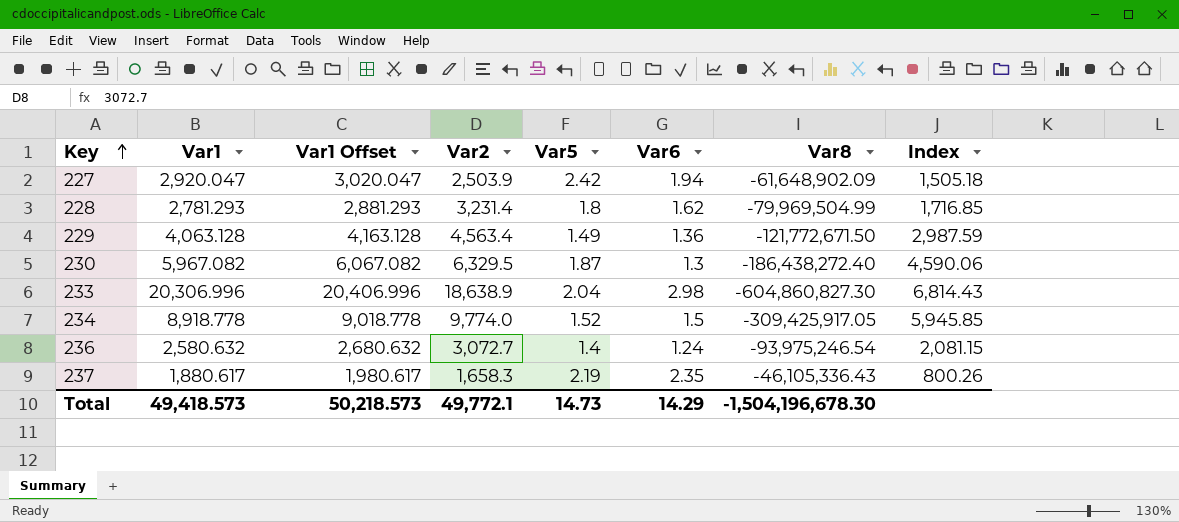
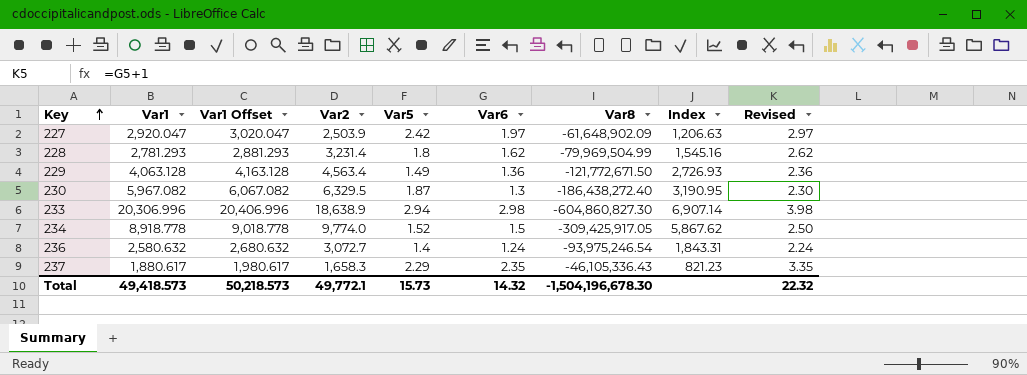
column Index | formula: [Var1] / [Var6] -> [Var1] / [Var5]
column Revised | formula: none -> [Var6] + 1
227 | Var6: 1.94 -> 1.97
233 | Var5: 2.04 -> 2.94
237 | Var5: 2.19 -> 2.29
Total | Var5: 14.73 -> 15.73
Total | Var6: 14.29 -> 14.32

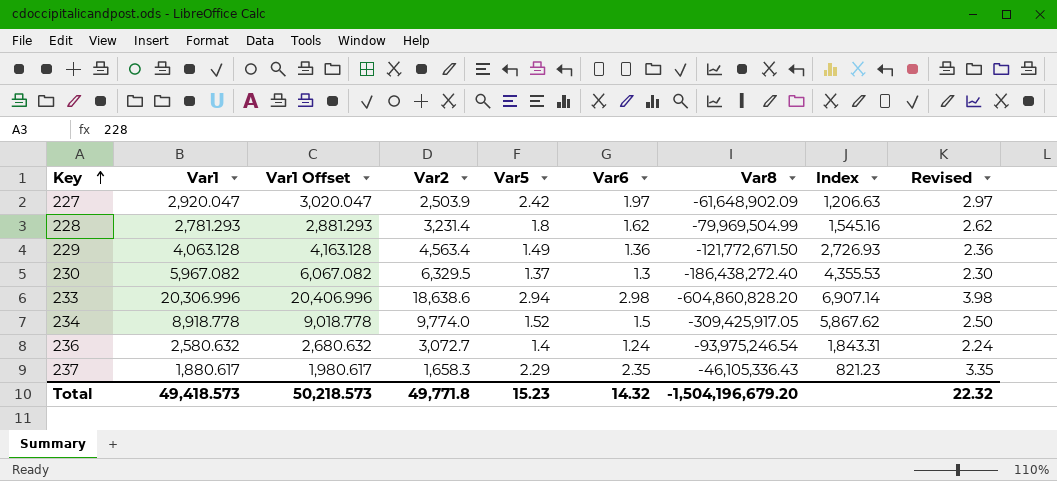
230 | Var5: 1.87 -> 1.37
230 | Index: 3,190.95 -> 4,355.53
233 | Var2: 18,638.9 -> 18,638.6
233 | Var8: -604,860,827.30 -> -604,860,828.20
Total | Var2: 49,772.1 -> 49,771.8
Total | Var5: 15.73 -> 15.23
Total | Var8: -1,504,196,678.30 -> -1,504,196,679.20

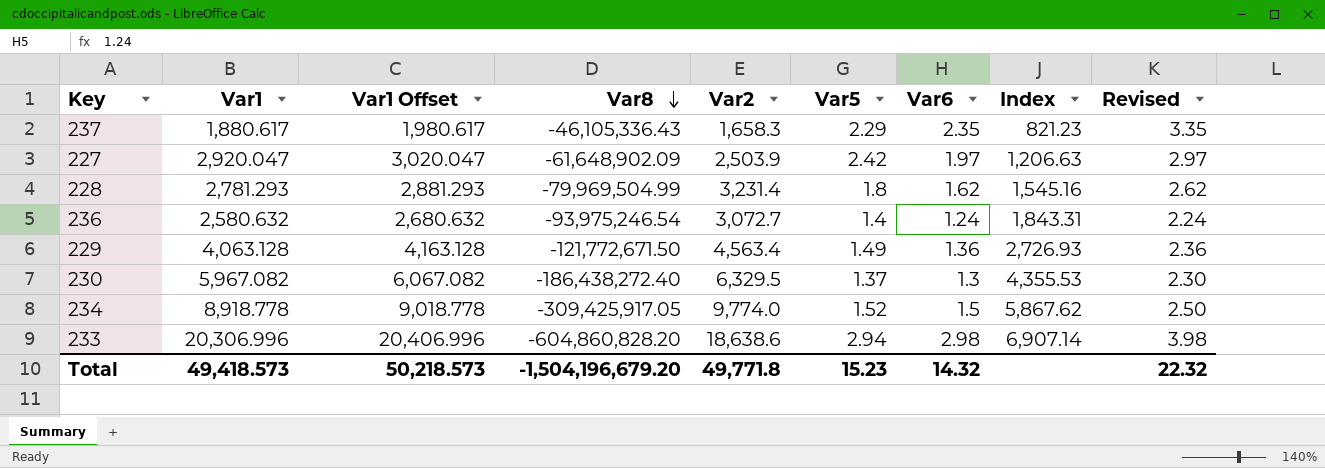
row order: Key ascending -> Var8 descending
column Var8 | position: 7 -> 4

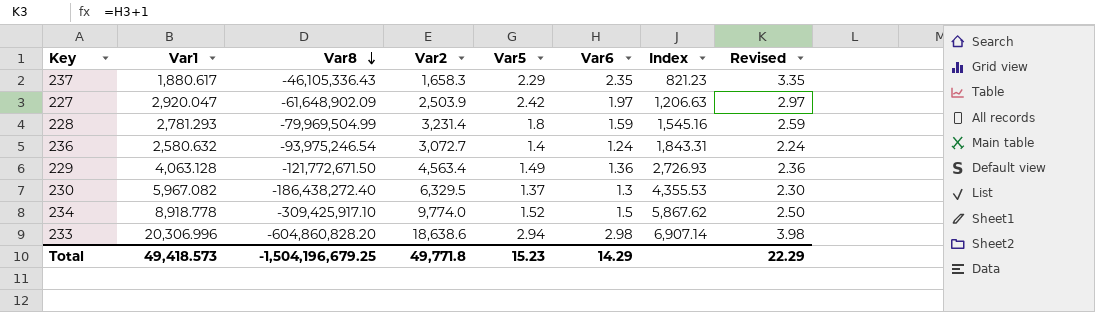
column Var1 Offset | formula: [Var1] + 100 -> none
228 | Var6: 1.62 -> 1.59
228 | Revised: 2.62 -> 2.59
234 | Var8: -309,425,917.05 -> -309,425,917.10
Total | Var8: -1,504,196,679.20 -> -1,504,196,679.25
Total | Var6: 14.32 -> 14.29
Total | Revised: 22.32 -> 22.29

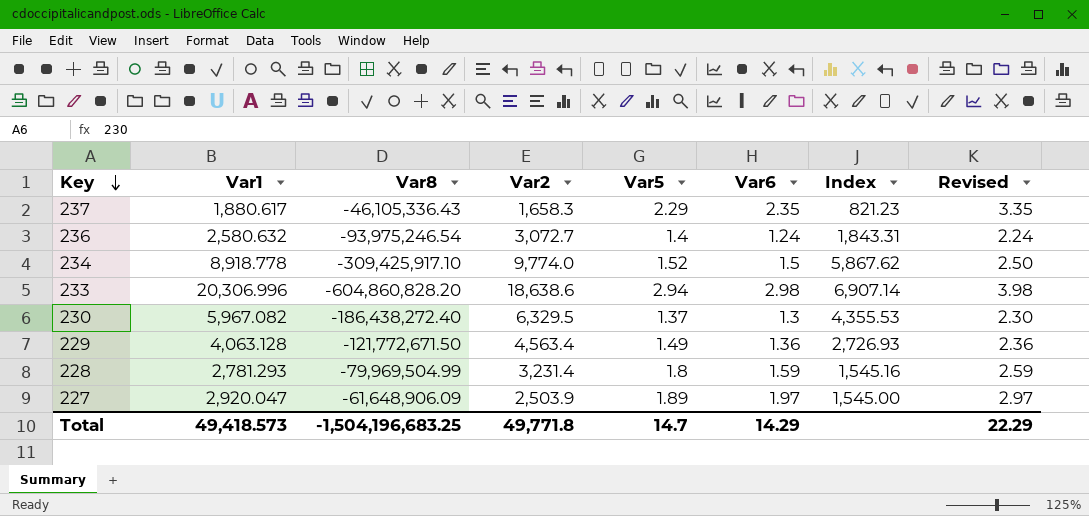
row order: Var8 descending -> Key descending
227 | Var8: -61,648,902.09 -> -61,648,906.09
227 | Var5: 2.42 -> 1.89
227 | Index: 1,206.63 -> 1,545.00
Total | Var8: -1,504,196,679.25 -> -1,504,196,683.25
Total | Var5: 15.23 -> 14.7

